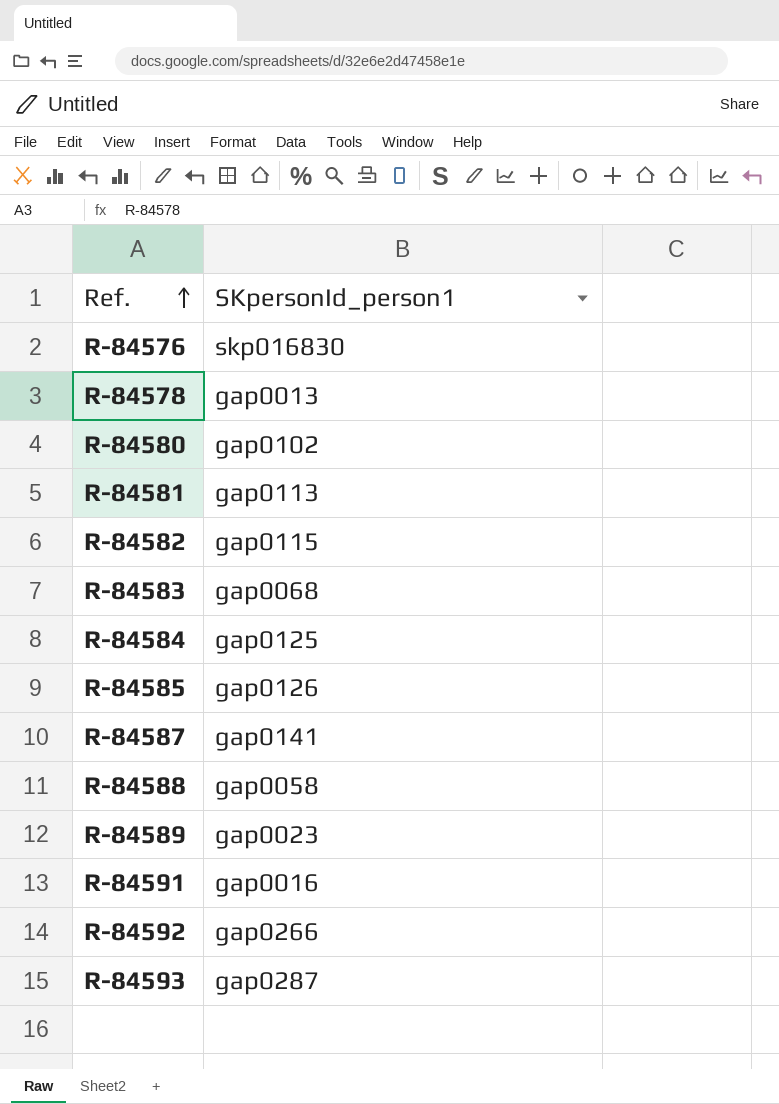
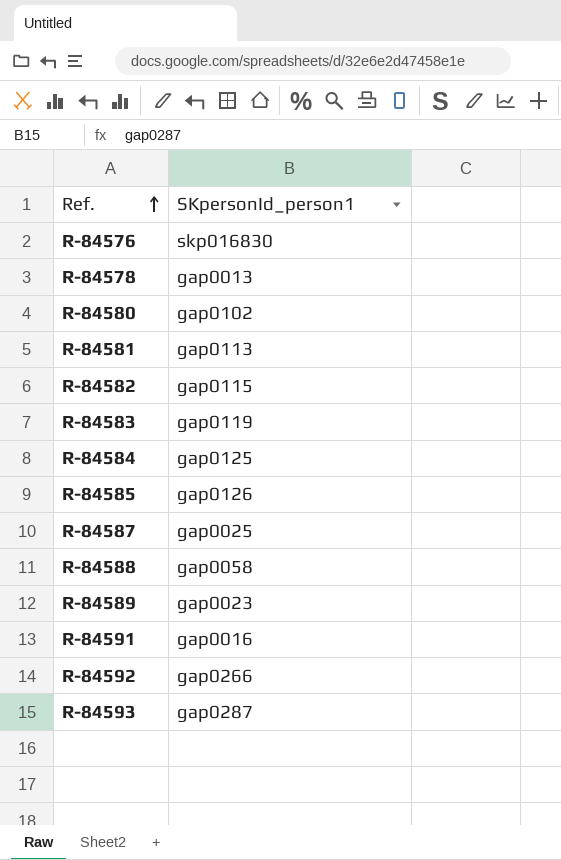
R-84583 | SKpersonId_person1: gap0068 -> gap0119
R-84587 | SKpersonId_person1: gap0141 -> gap0025

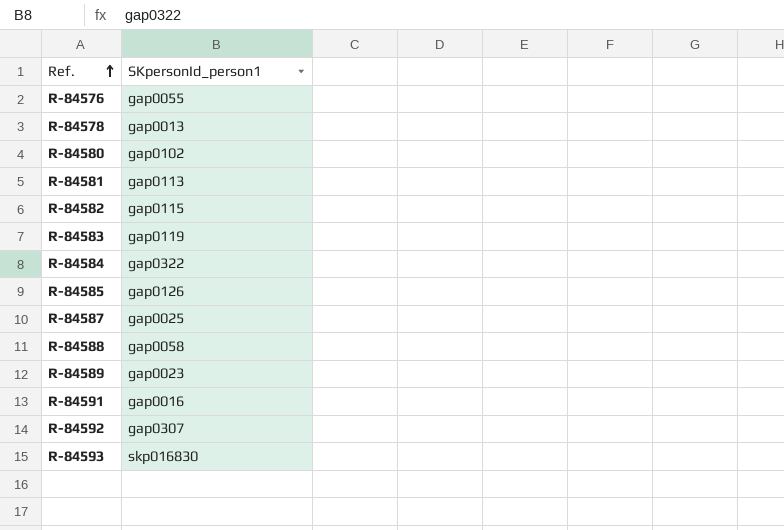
R-84576 | SKpersonId_person1: skp016830 -> gap0055
R-84584 | SKpersonId_person1: gap0125 -> gap0322
R-84592 | SKpersonId_person1: gap0266 -> gap0307
R-84593 | SKpersonId_person1: gap0287 -> skp016830

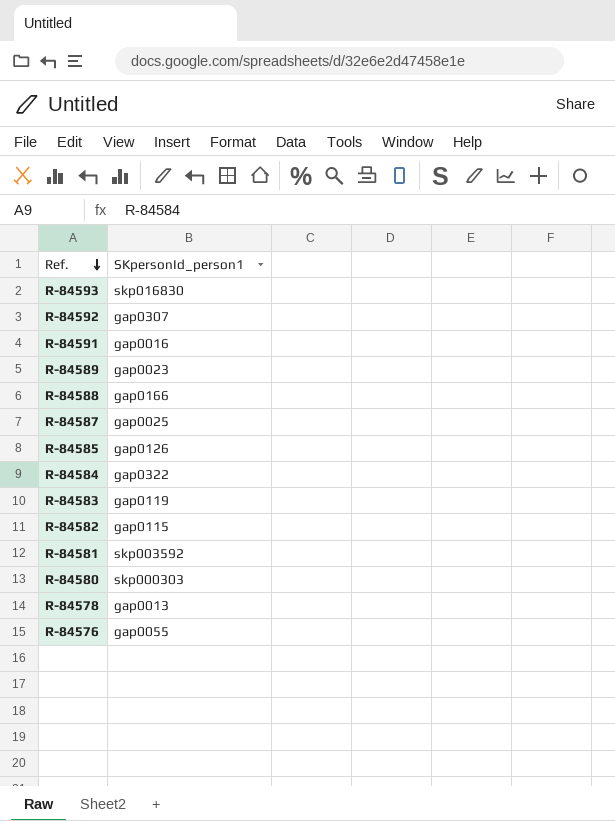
row order: Ref. ascending -> Ref. descending
R-84588 | SKpersonId_person1: gap0058 -> gap0166
R-84581 | SKpersonId_person1: gap0113 -> skp003592
R-84580 | SKpersonId_person1: gap0102 -> skp000303

